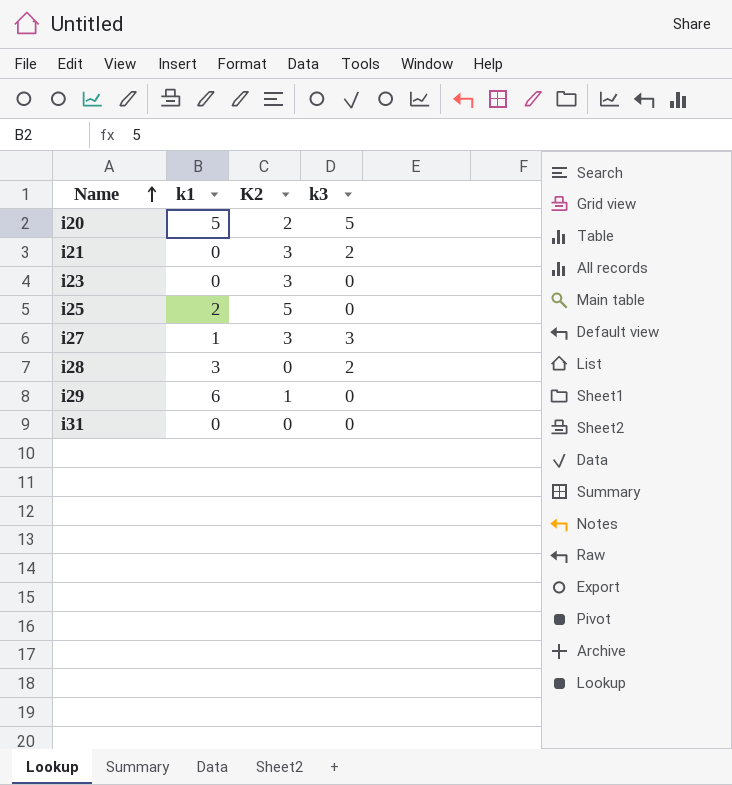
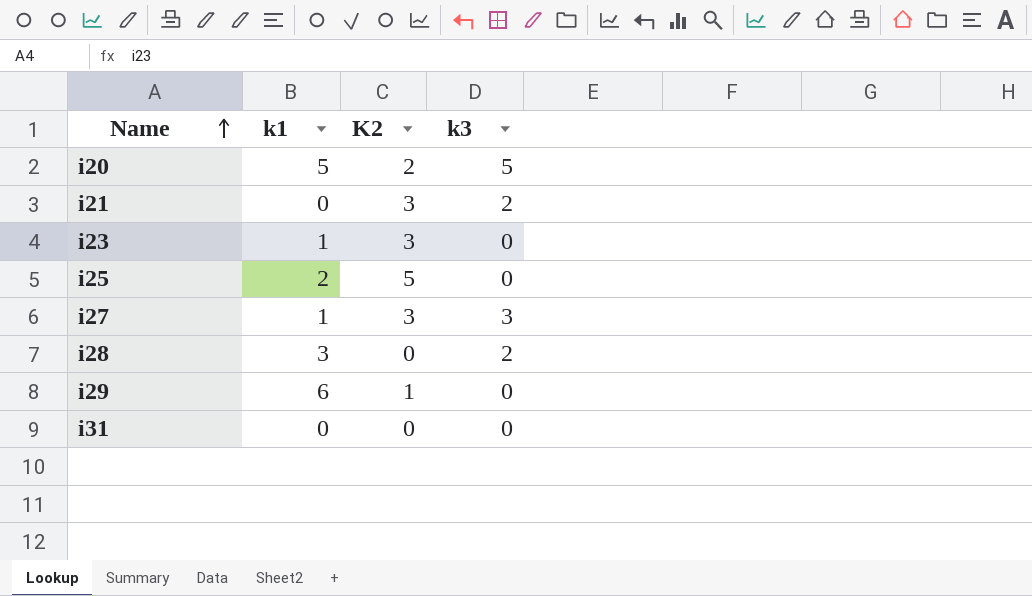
i23 | k1: 0 -> 1

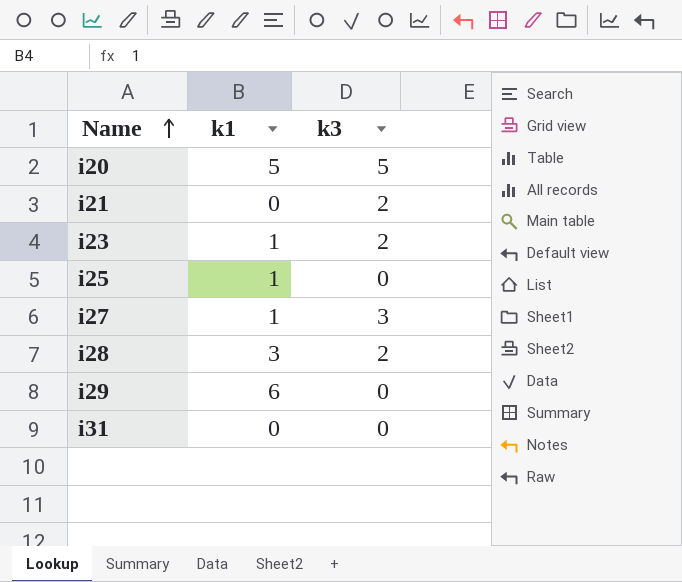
column K2 | position: 3 -> none
i23 | k3: 0 -> 2
i25 | k1: 2 -> 1

